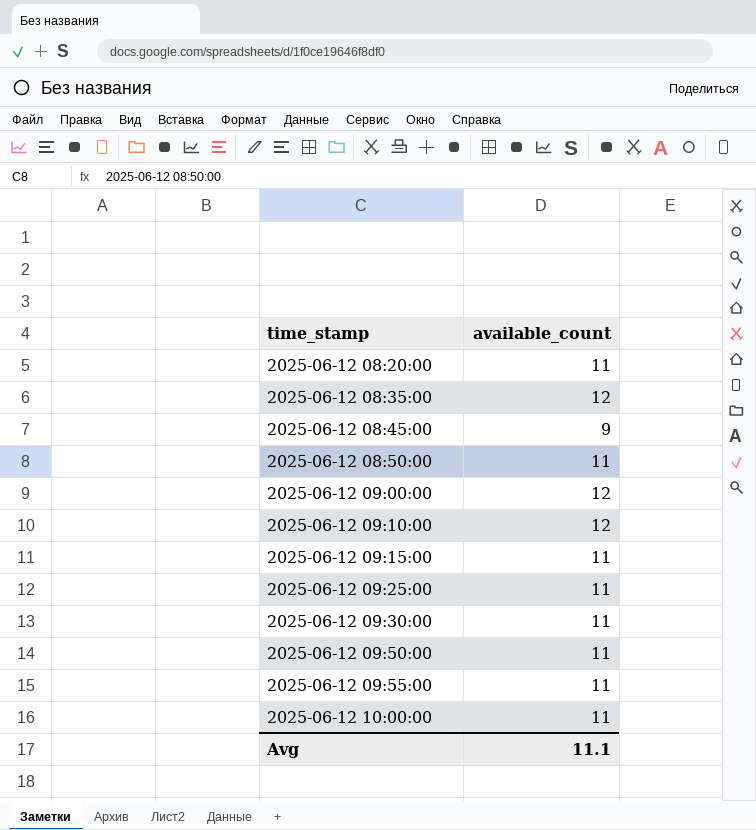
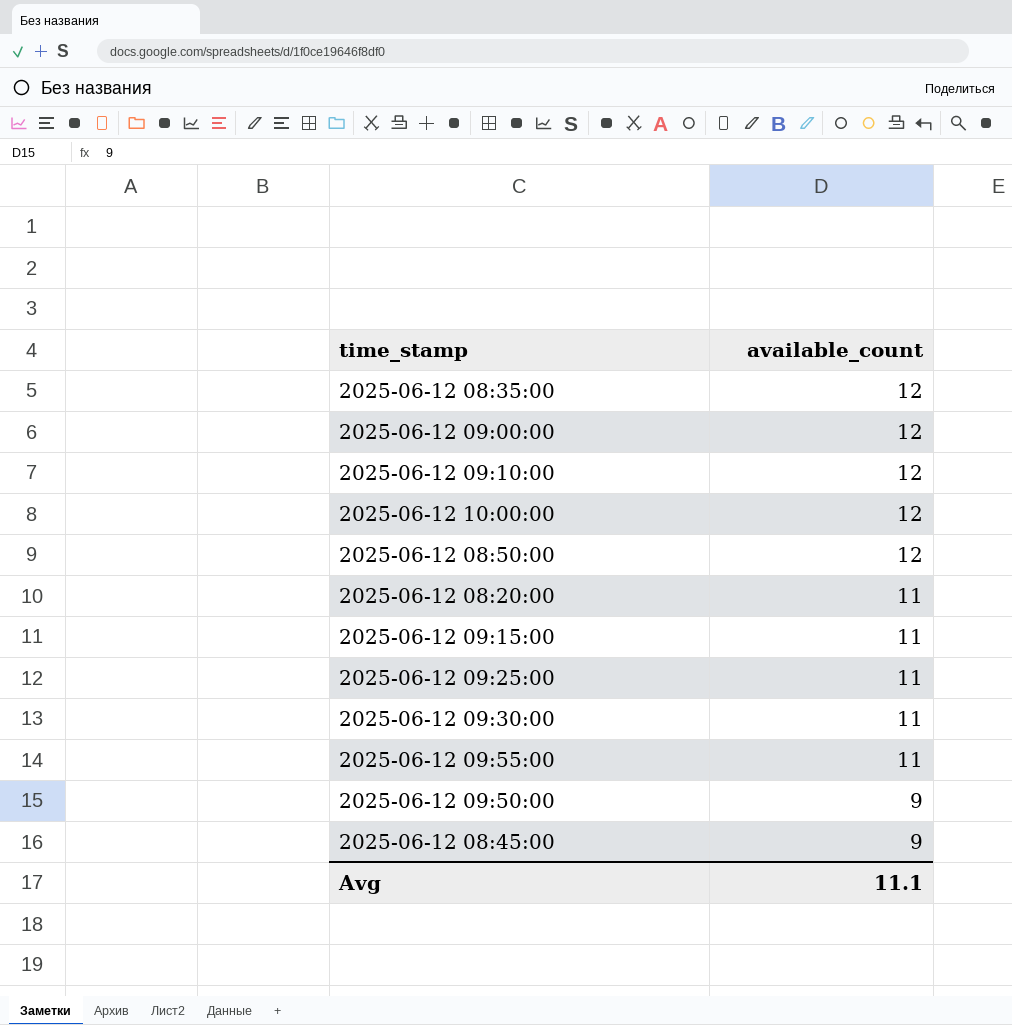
row order: time_stamp ascending -> available_count descending
2025-06-12 10:00:00 | available_count: 11 -> 12
2025-06-12 08:50:00 | available_count: 11 -> 12
2025-06-12 09:50:00 | available_count: 11 -> 9

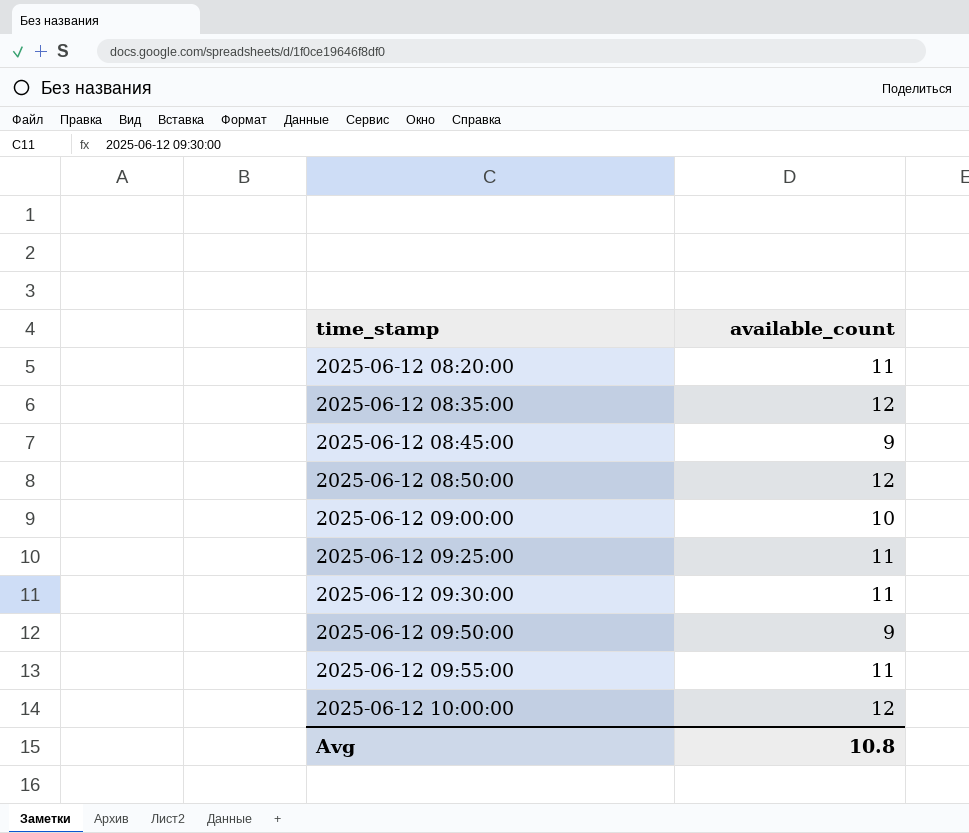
row order: available_count descending -> time_stamp ascending
row 2025-06-12 09:10:00: 12 -> none
row 2025-06-12 09:15:00: 11 -> none
2025-06-12 09:00:00 | available_count: 12 -> 10
Avg | available_count: 11.1 -> 10.8

